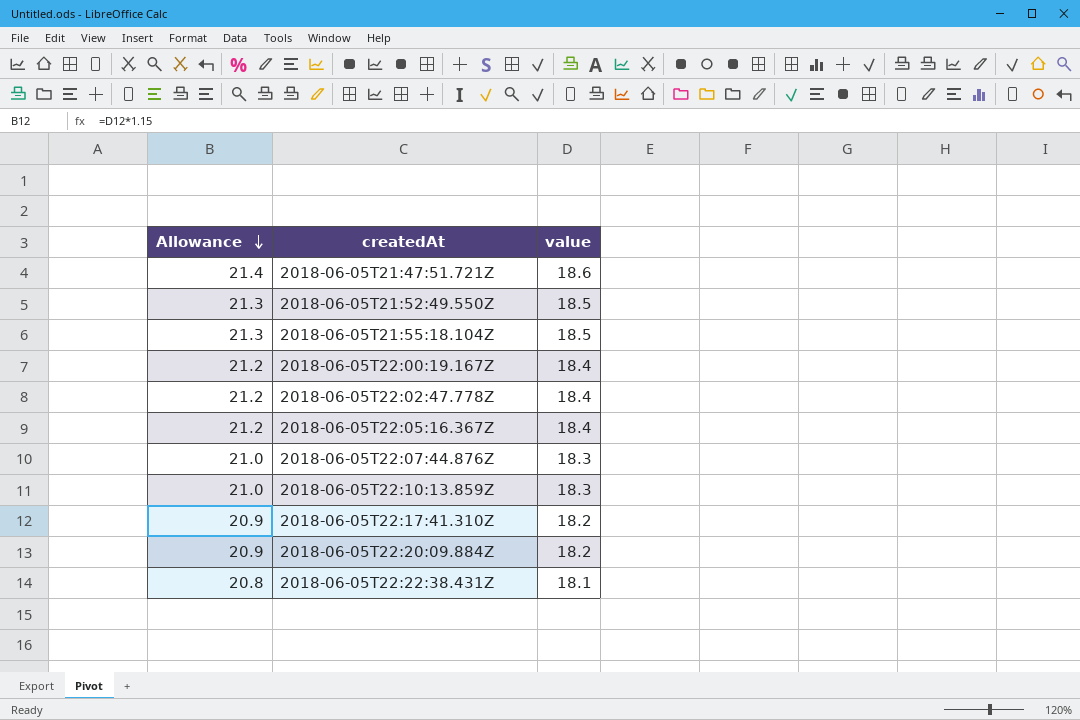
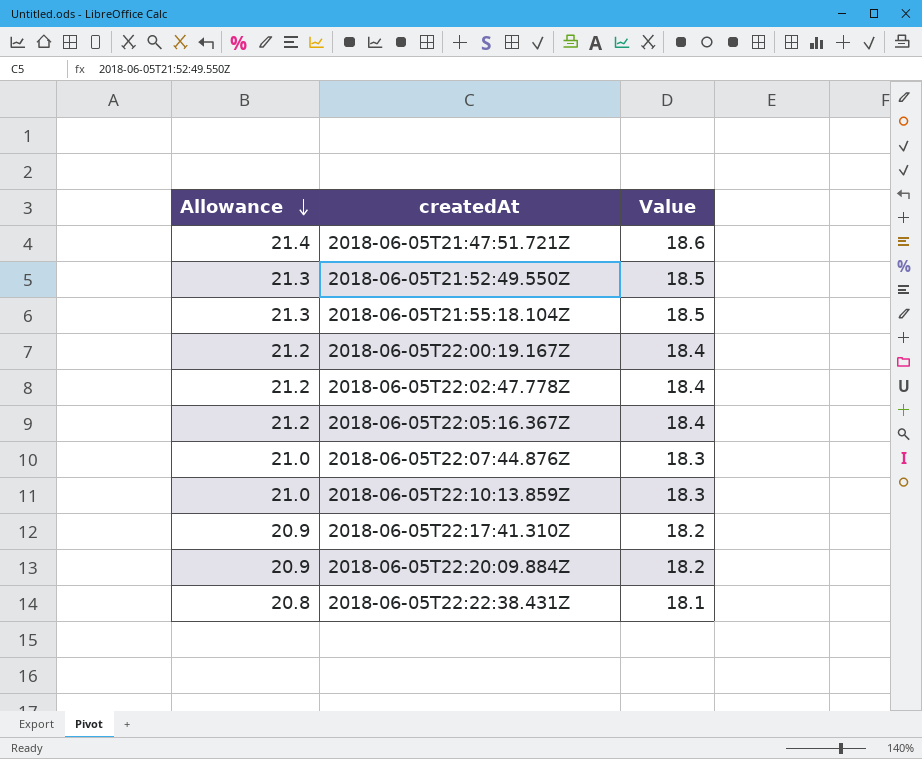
column name: value -> Value

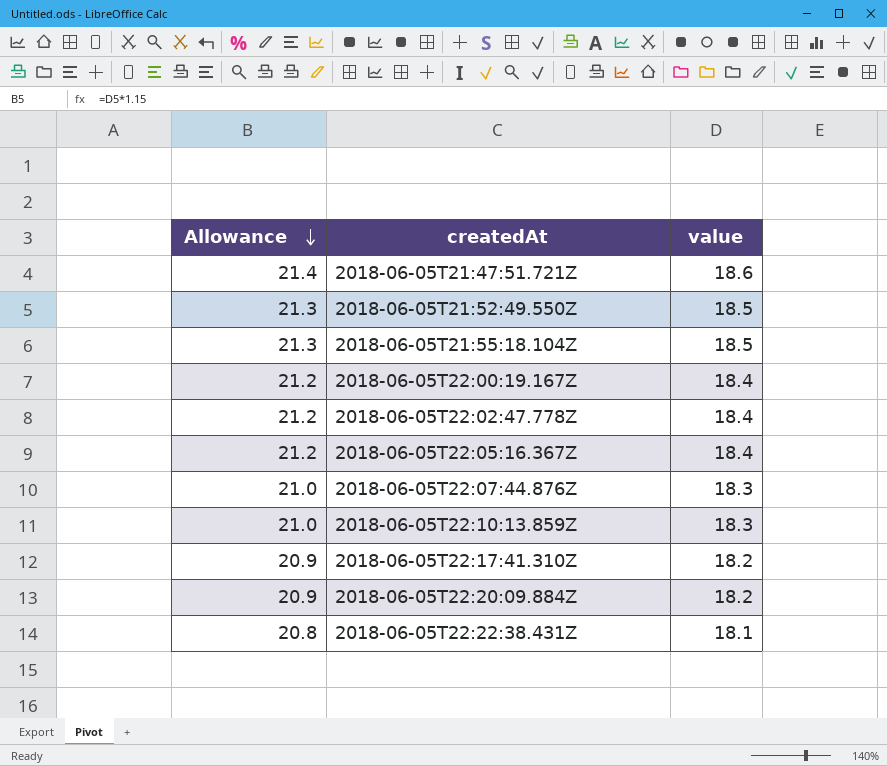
column name: Value -> value

